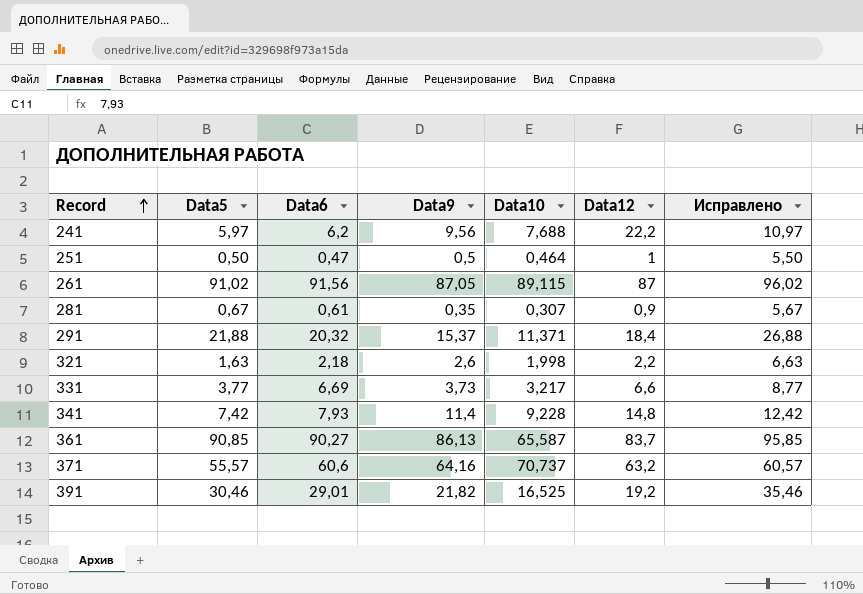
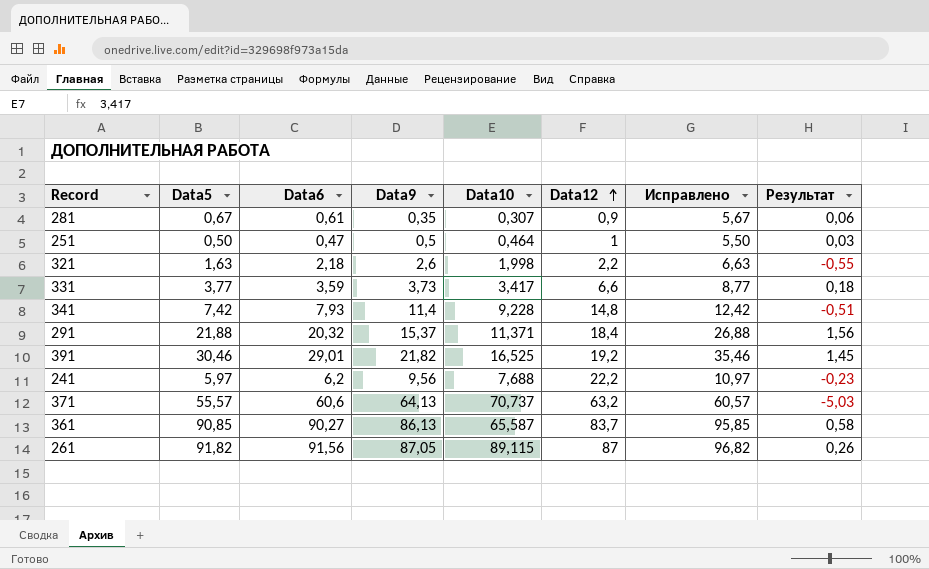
row order: Record ascending -> Data12 ascending
column Результат | formula: none -> [Data5] - [Data6]
331 | Data6: 6,69 -> 3,59
331 | Data10: 3,217 -> 3,417
371 | Data9: 64,16 -> 64,13
261 | Data5: 91,02 -> 91,82
261 | Исправлено: 96,02 -> 96,82

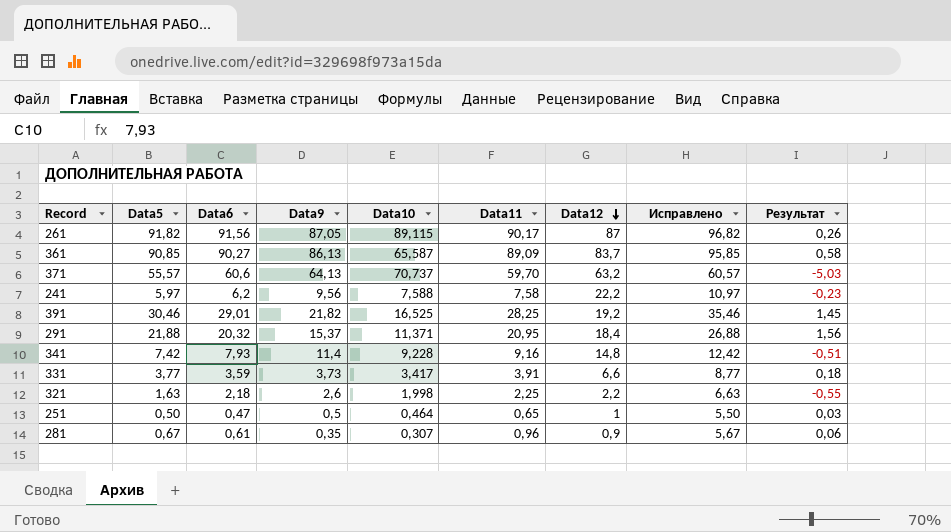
row order: Data12 ascending -> Data12 descending
column Data11 | position: none -> 6
241 | Data10: 7,688 -> 7,588

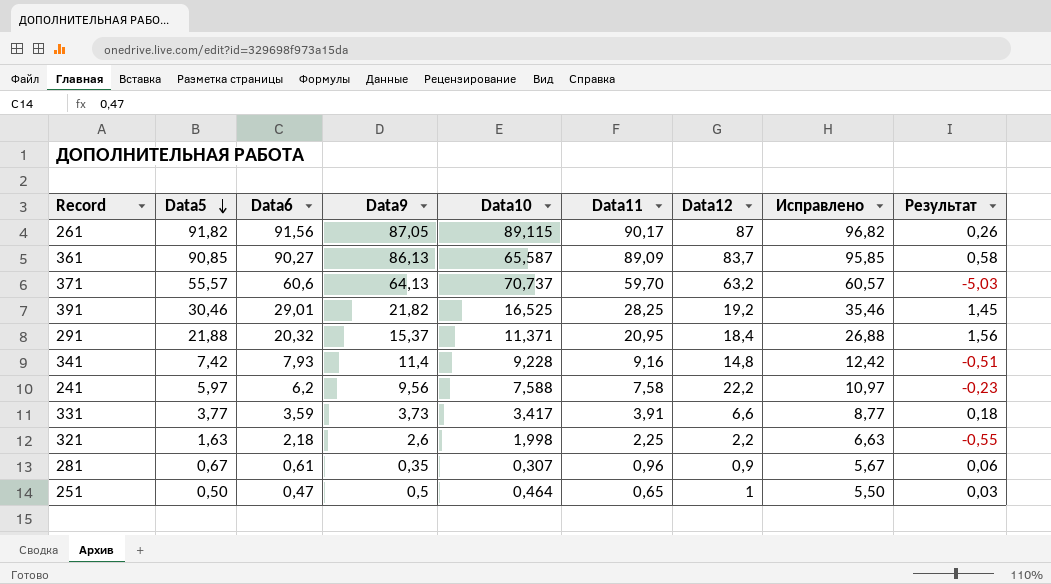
row order: Data12 descending -> Data5 descending

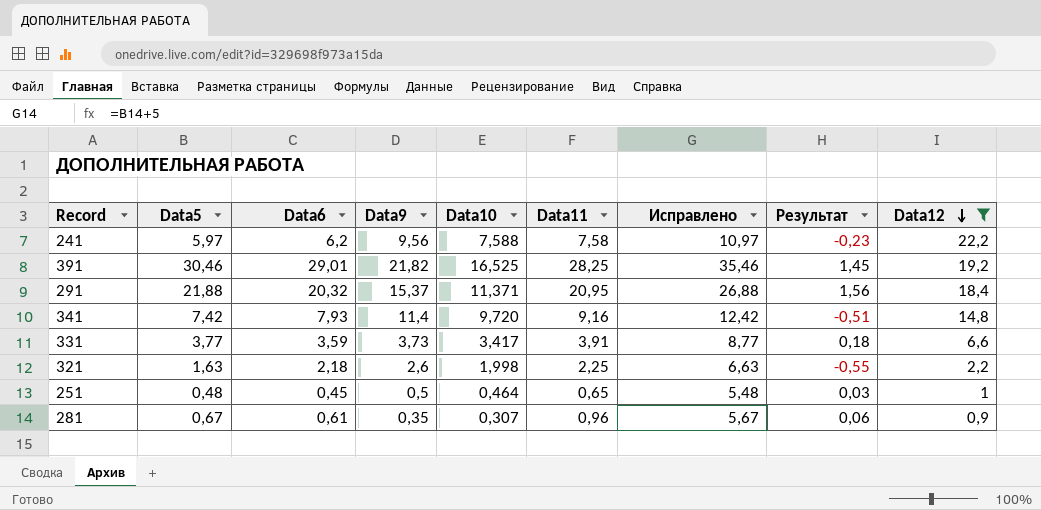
filter: none -> Data12 <= 22,2
row order: Data5 descending -> Data12 descending
column Data12 | position: 7 -> 9
341 | Data10: 9,228 -> 9,720
251 | Data5: 0,50 -> 0,48
251 | Data6: 0,47 -> 0,45
251 | Исправлено: 5,50 -> 5,48

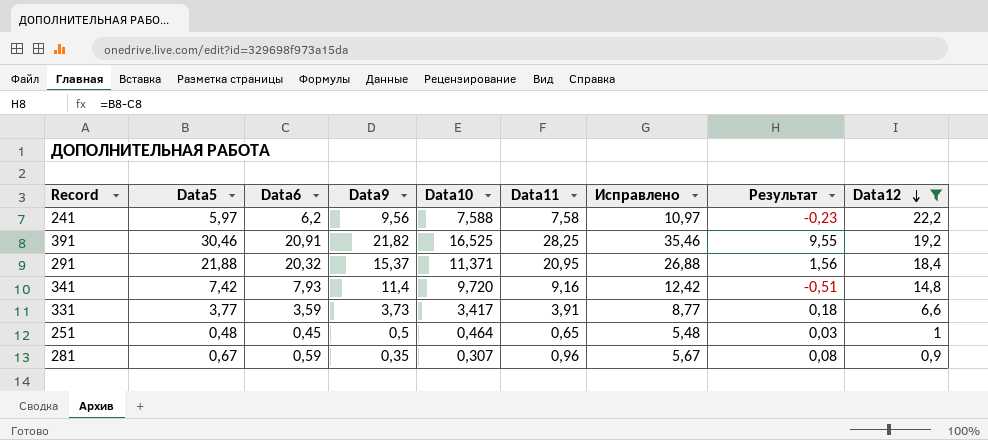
row 321: 1,63 | 2,18 | 2,6 | 1,998 | 2,25 | 6,63 | -0,55 | 2,2 -> none
391 | Data6: 29,01 -> 20,91
391 | Результат: 1,45 -> 9,55
281 | Data6: 0,61 -> 0,59
281 | Результат: 0,06 -> 0,08

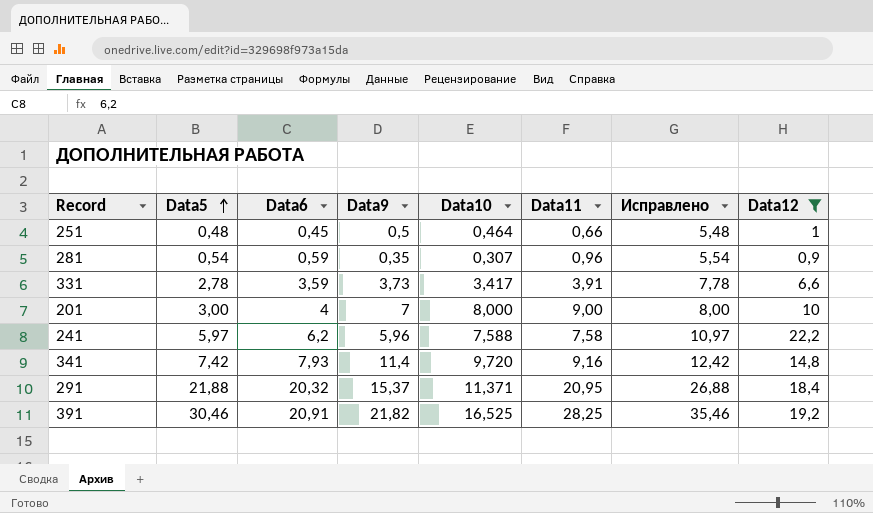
row order: Data12 descending -> Data5 ascending
column Результат | formula: [Data5] - [Data6] -> none
251 | Data11: 0,65 -> 0,66
281 | Data5: 0,67 -> 0,54
281 | Исправлено: 5,67 -> 5,54
331 | Data5: 3,77 -> 2,78
331 | Исправлено: 8,77 -> 7,78
row 201: none -> 3,00 | 4 | 7 | 8,000 | 9,00 | 8,00 | 10
241 | Data9: 9,56 -> 5,96

